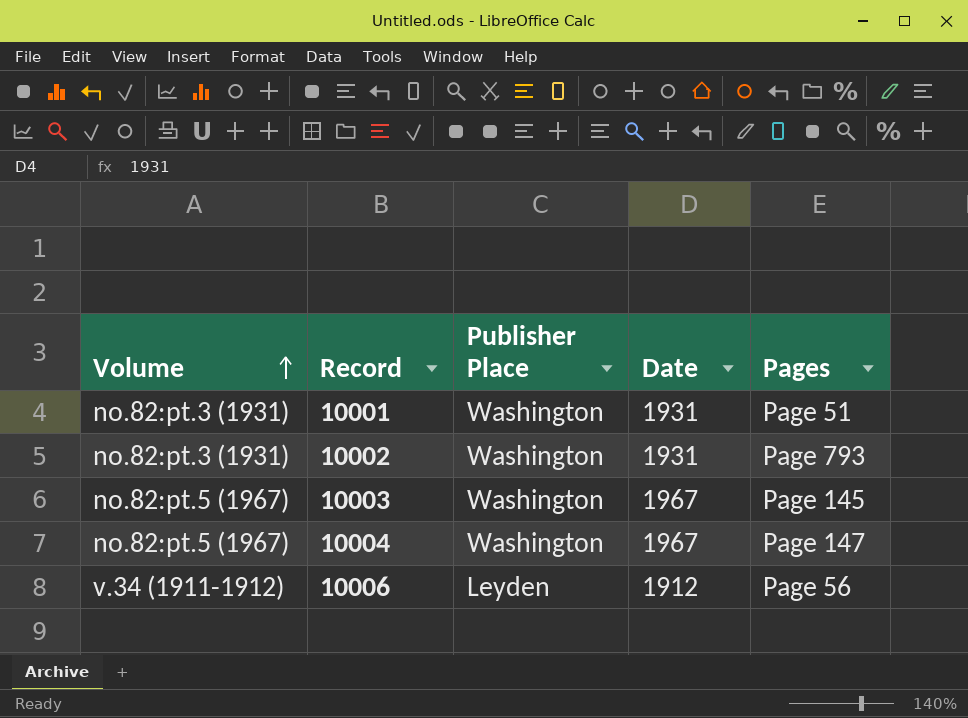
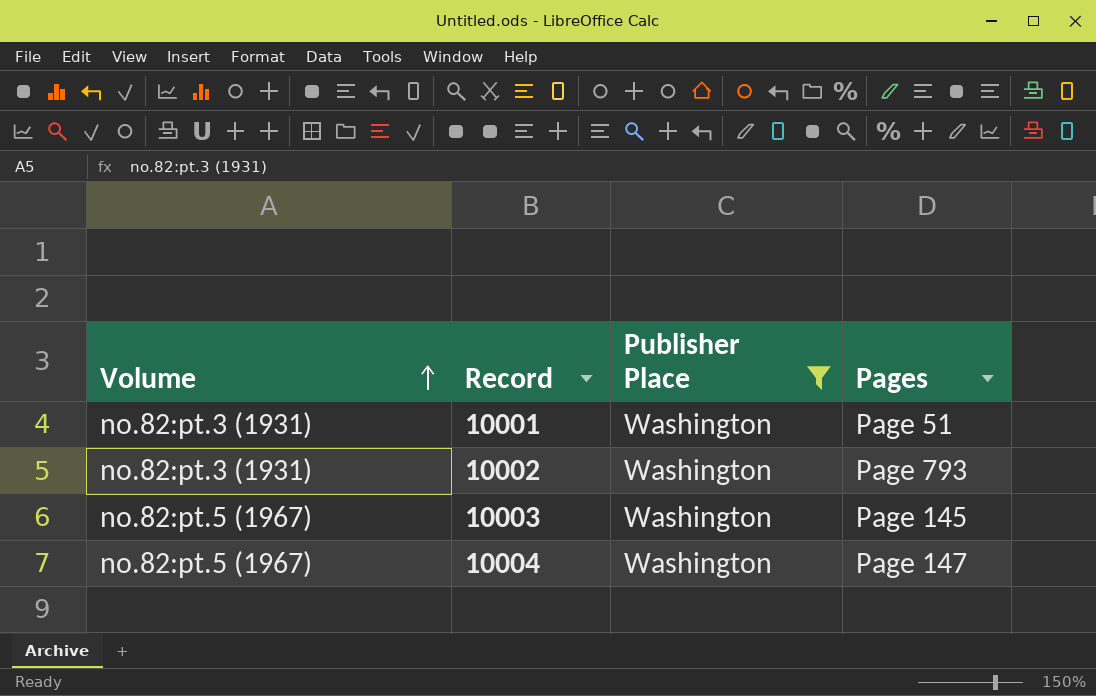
filter: none -> Publisher Place = Washington
column Date | position: 4 -> none

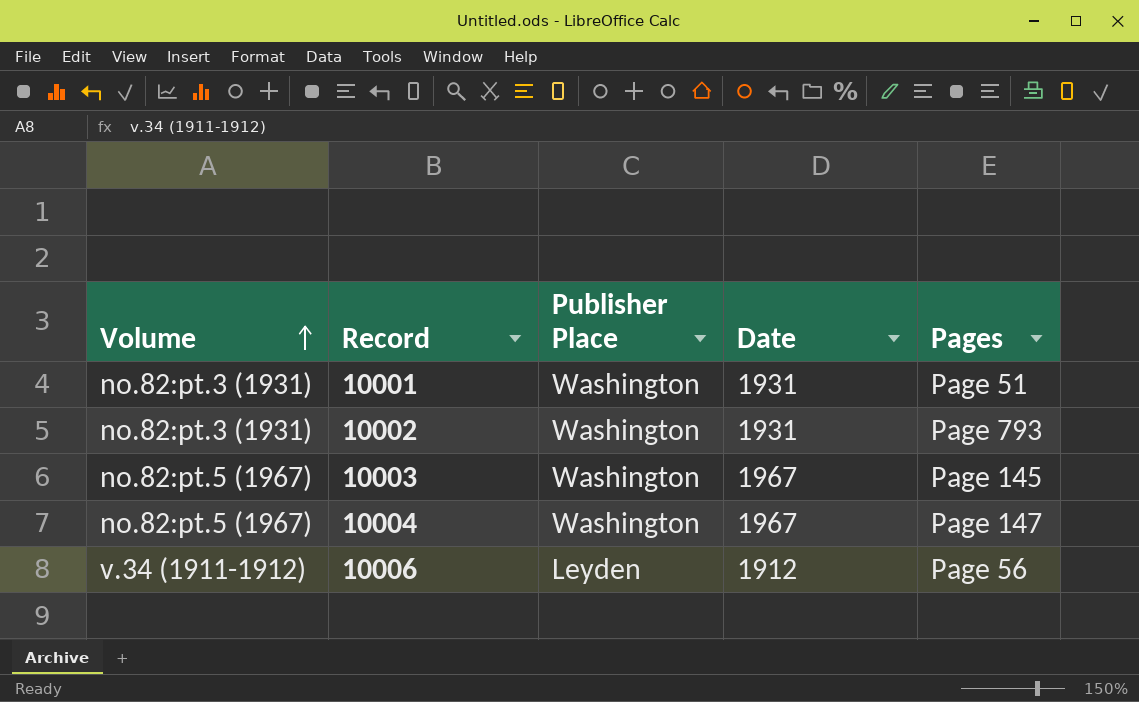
filter: Publisher Place = Washington -> none
column Date | position: none -> 4

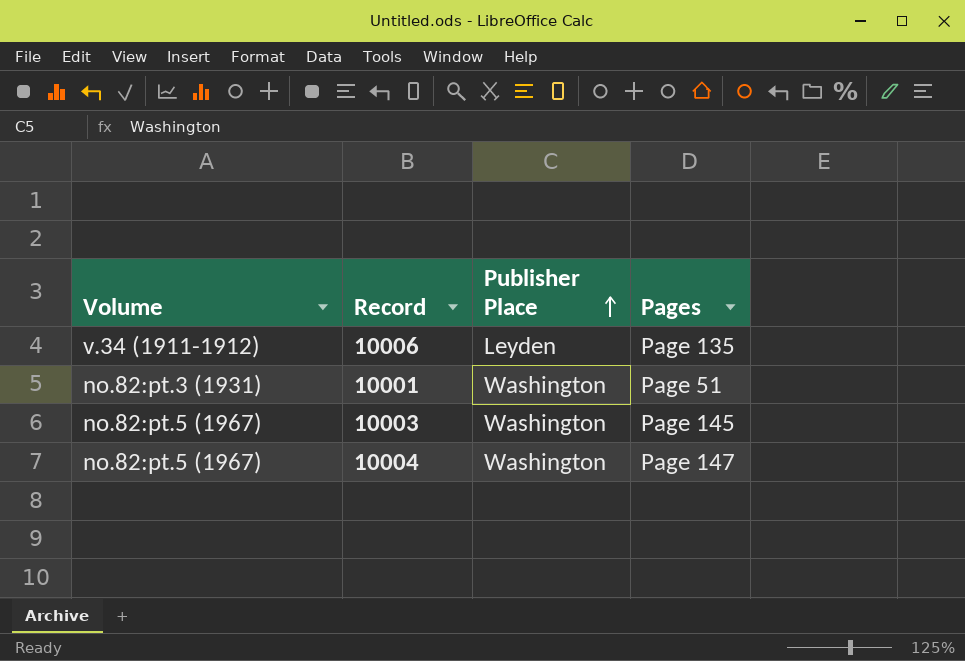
row order: Volume ascending -> Publisher Place ascending
column Date | position: 4 -> none
row 10002: no.82:pt.3 (1931) | Washington | 1931 | Page 793 -> none
10006 | Pages: Page 56 -> Page 135

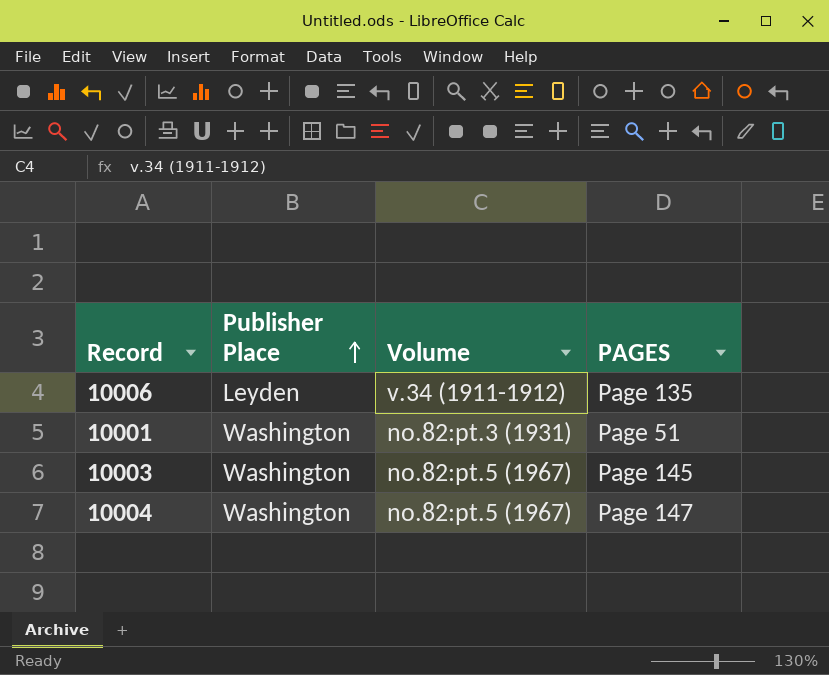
column Volume | position: 1 -> 3
column name: Pages -> PAGES

